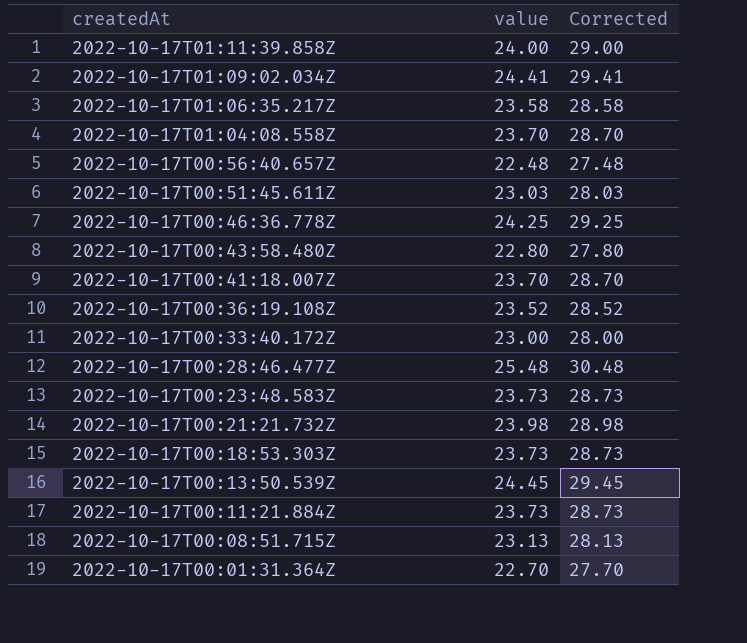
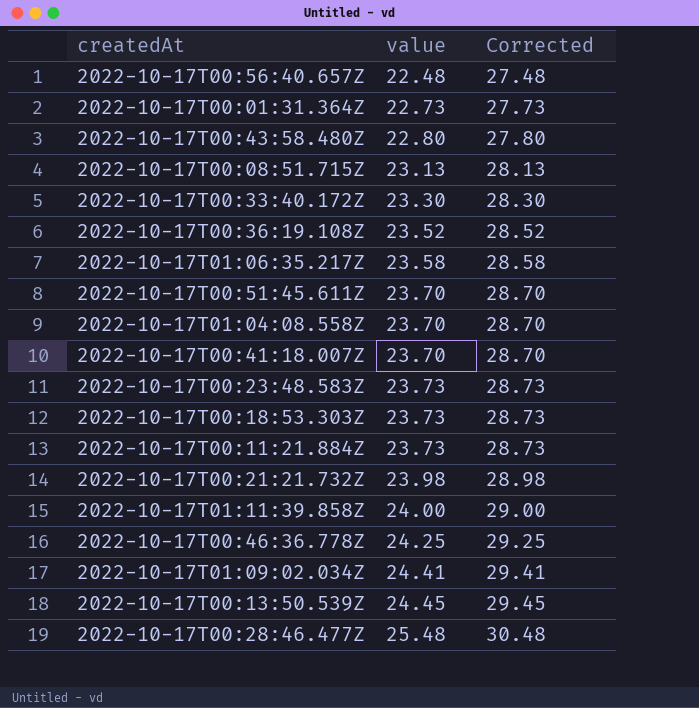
row order: createdAt descending -> value ascending
2022-10-17T00:01:31.364Z | value: 22.70 -> 22.73
2022-10-17T00:01:31.364Z | Corrected: 27.70 -> 27.73
2022-10-17T00:33:40.172Z | value: 23.00 -> 23.30
2022-10-17T00:33:40.172Z | Corrected: 28.00 -> 28.30
2022-10-17T00:51:45.611Z | value: 23.03 -> 23.70
2022-10-17T00:51:45.611Z | Corrected: 28.03 -> 28.70

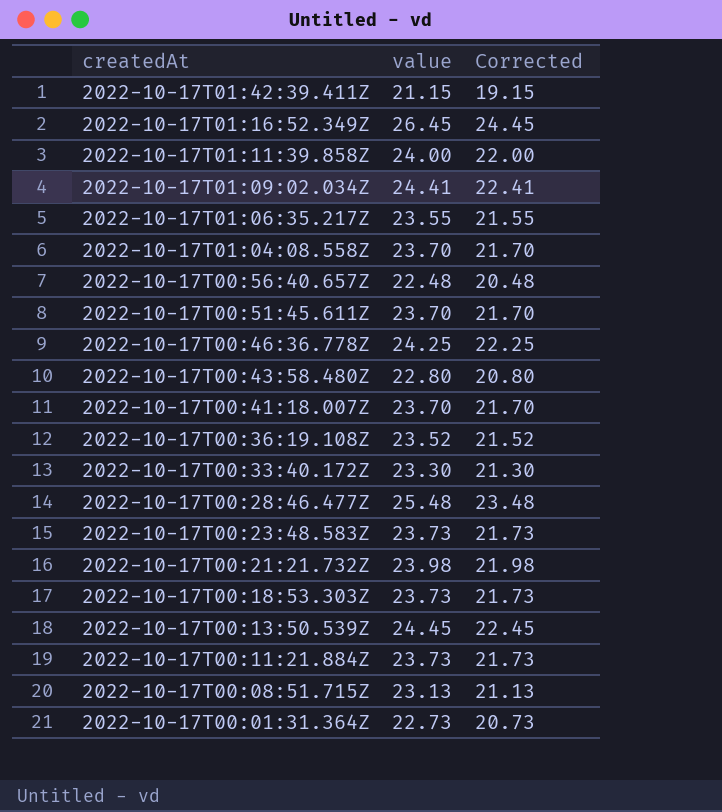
row order: value ascending -> createdAt descending
column Corrected | formula: [value] + 5 -> [value] - 2
row 2022-10-17T01:42:39.411Z: none -> 21.15 | 19.15
row 2022-10-17T01:16:52.349Z: none -> 26.45 | 24.45
2022-10-17T01:06:35.217Z | value: 23.58 -> 23.55

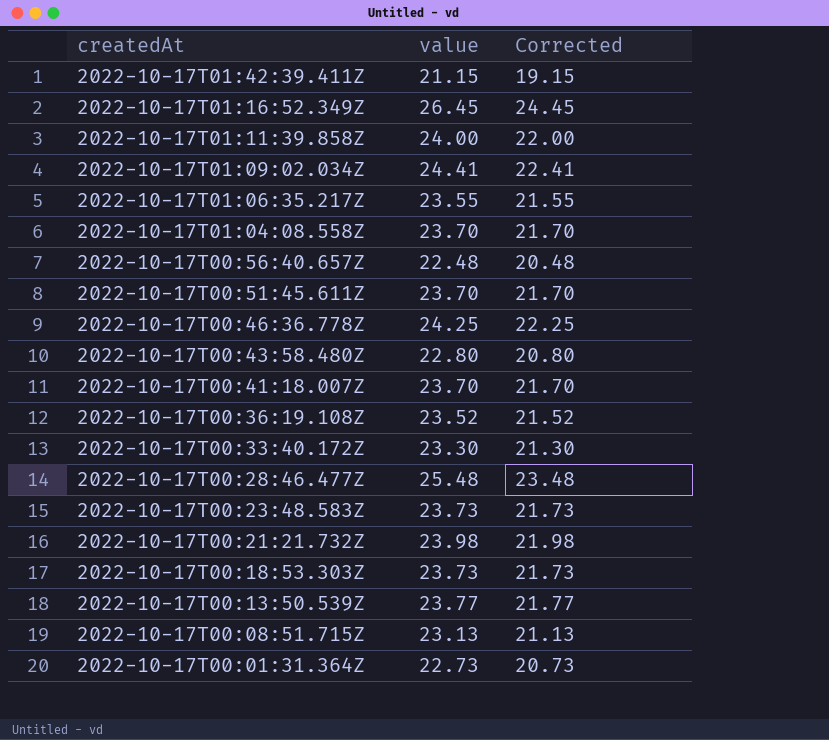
row 2022-10-17T00:11:21.884Z: 23.73 | 21.73 -> none
2022-10-17T00:13:50.539Z | value: 24.45 -> 23.77
2022-10-17T00:13:50.539Z | Corrected: 22.45 -> 21.77

